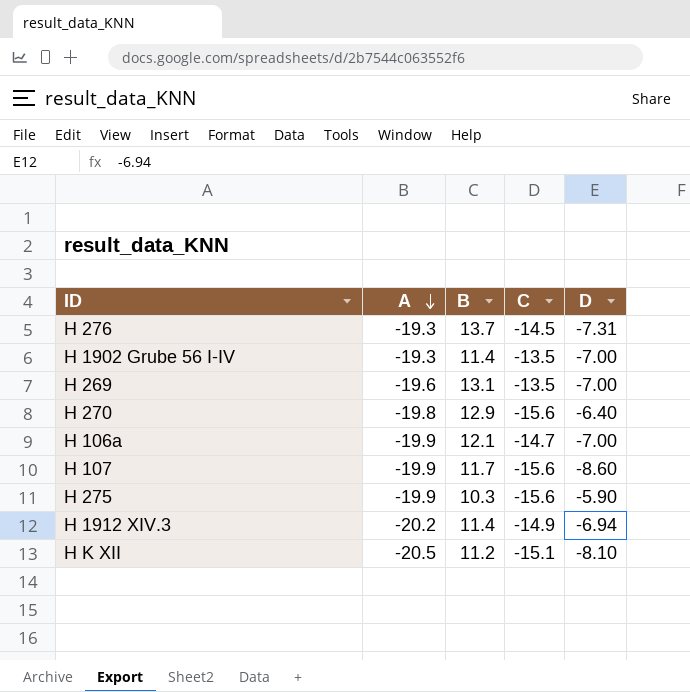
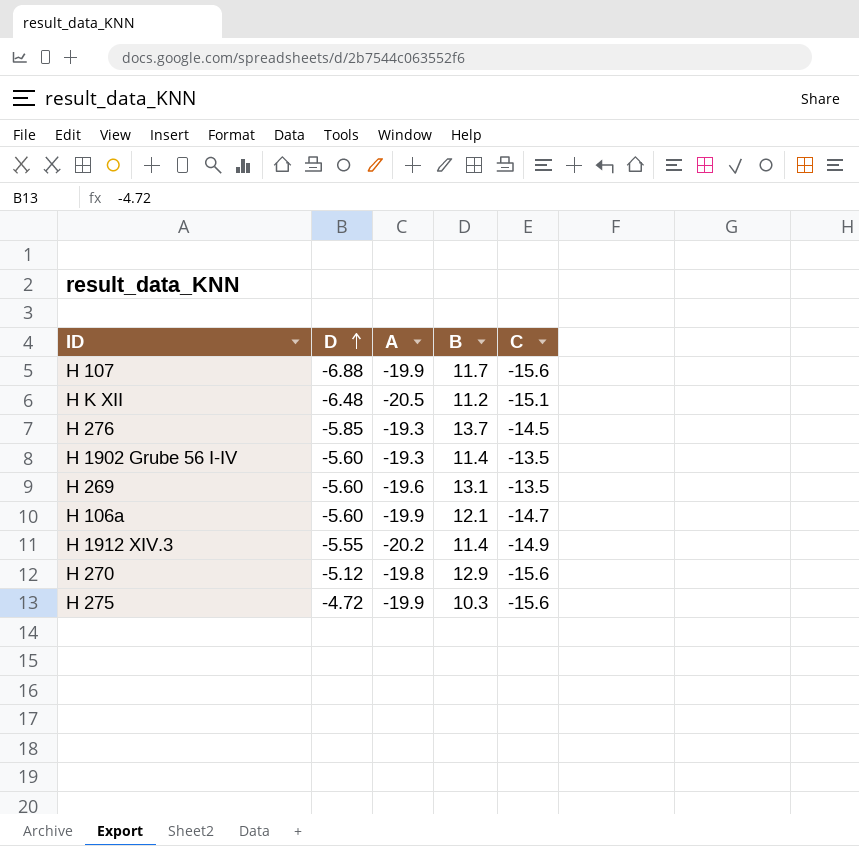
row order: A descending -> D ascending
column D | position: 5 -> 2
H 107 | D: -8.60 -> -6.88
H K XII | D: -8.10 -> -6.48
H 276 | D: -7.31 -> -5.85
H 1902 Grube 56 I-IV | D: -7.00 -> -5.60
H 269 | D: -7.00 -> -5.60
H 106a | D: -7.00 -> -5.60
H 1912 XIV.3 | D: -6.94 -> -5.55
H 270 | D: -6.40 -> -5.12
H 275 | D: -5.90 -> -4.72

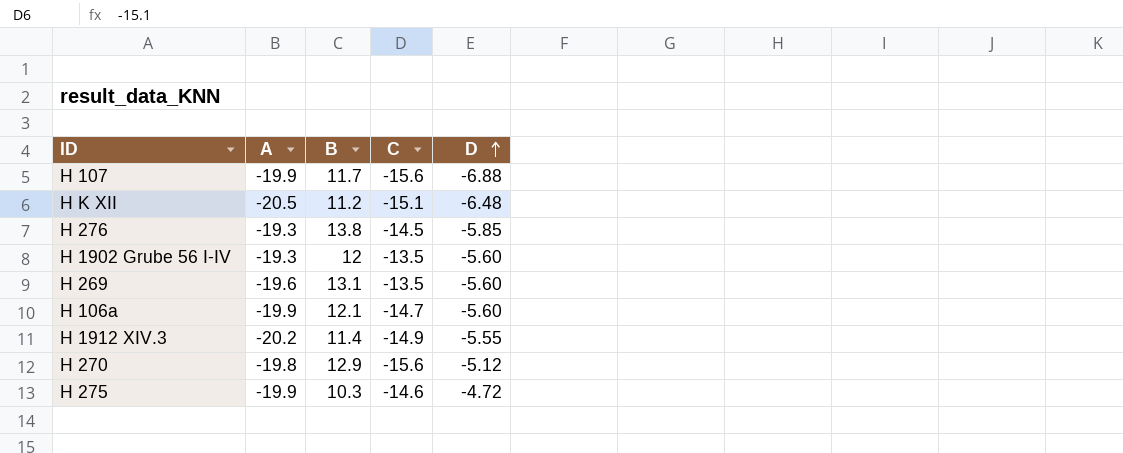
column D | position: 2 -> 5
H 276 | B: 13.7 -> 13.8
H 1902 Grube 56 I-IV | B: 11.4 -> 12
H 275 | C: -15.6 -> -14.6

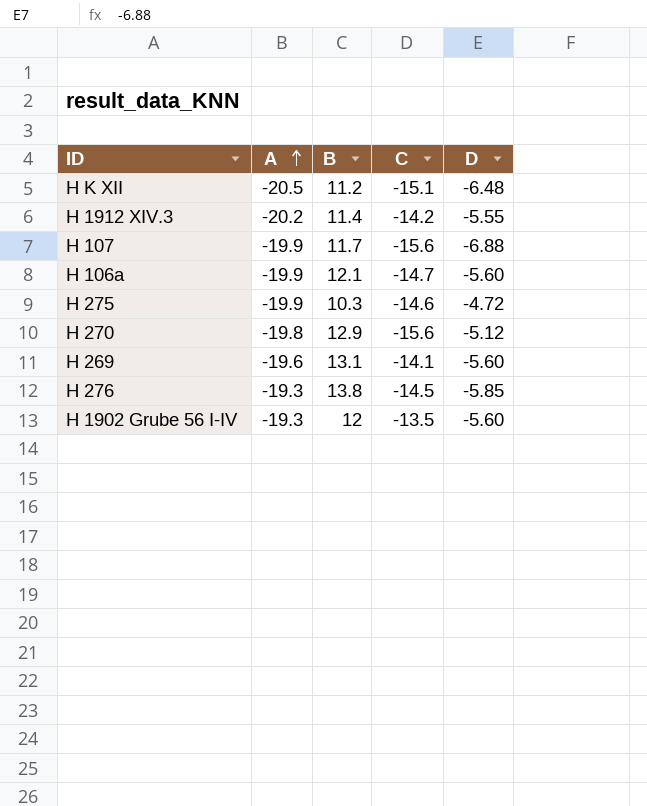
row order: D ascending -> A ascending
H 1912 XIV.3 | C: -14.9 -> -14.2
H 269 | C: -13.5 -> -14.1

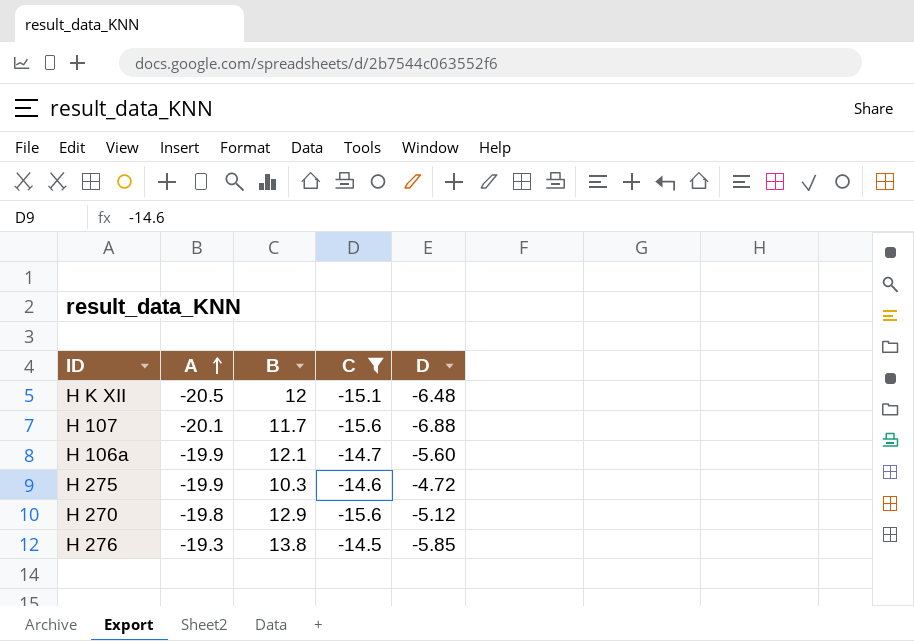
filter: none -> C <= -14.5
H K XII | B: 11.2 -> 12
H 107 | A: -19.9 -> -20.1

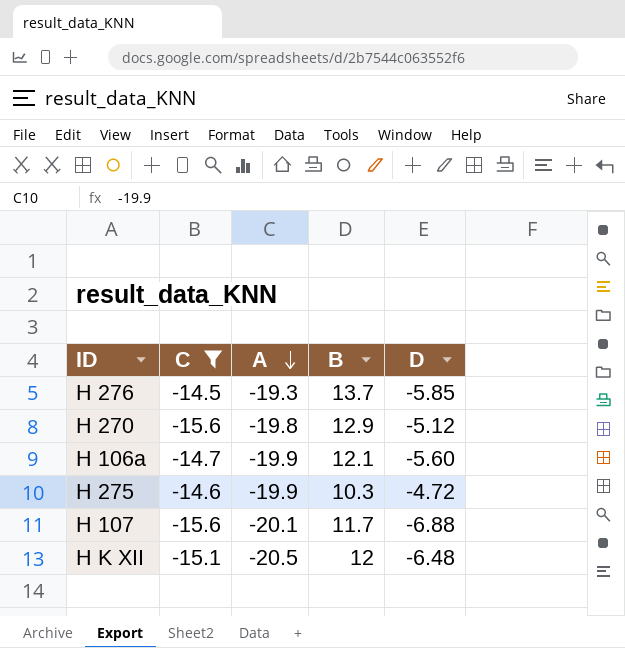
row order: A ascending -> A descending
column C | position: 4 -> 2
H 276 | B: 13.8 -> 13.7

